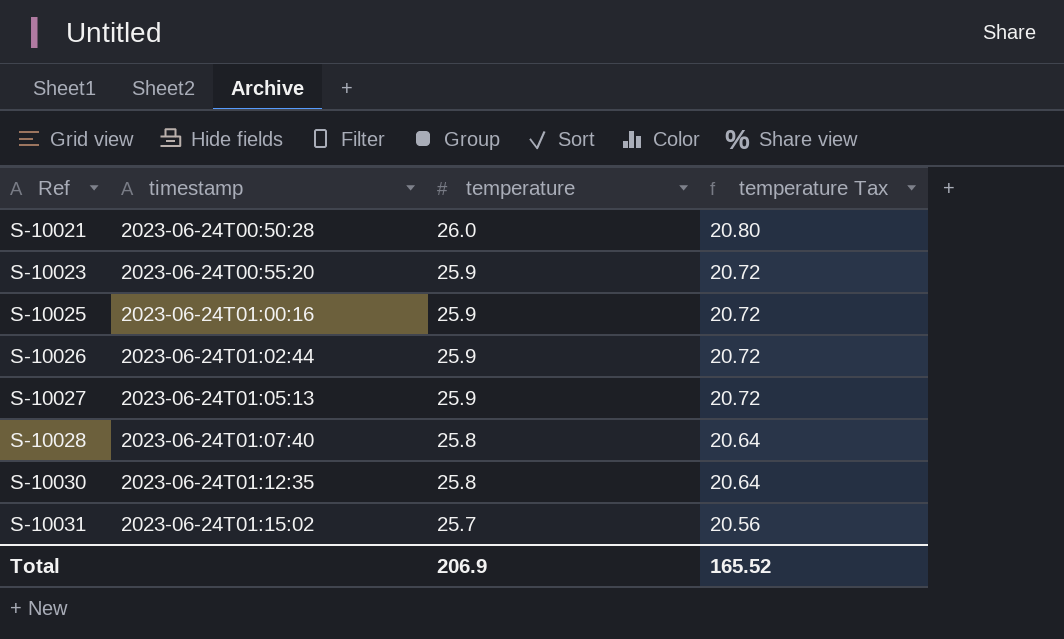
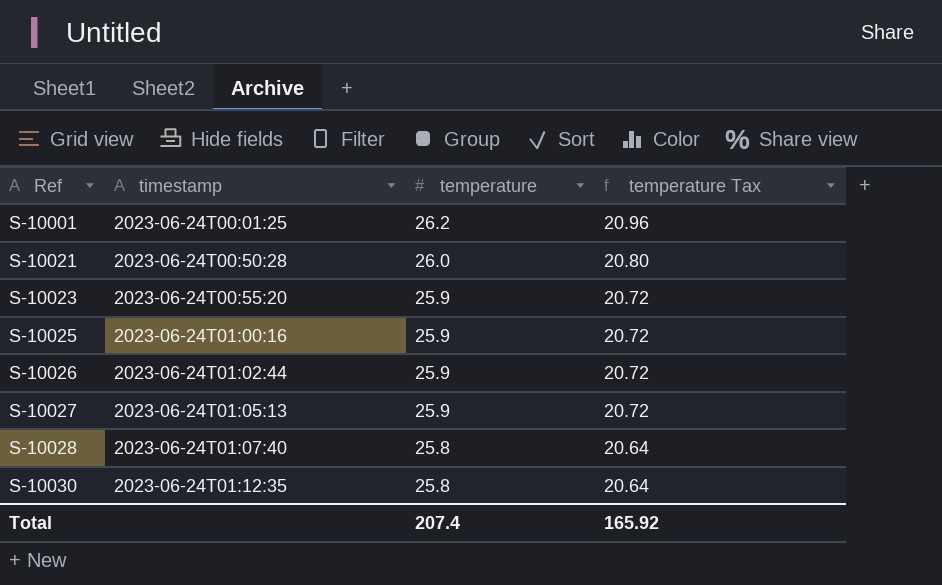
row S-10031: 2023-06-24T01:15:02 | 25.7 | 20.56 -> none
row S-10001: none -> 2023-06-24T00:01:25 | 26.2 | 20.96
Total | temperature: 206.9 -> 207.4
Total | temperature Tax: 165.52 -> 165.92

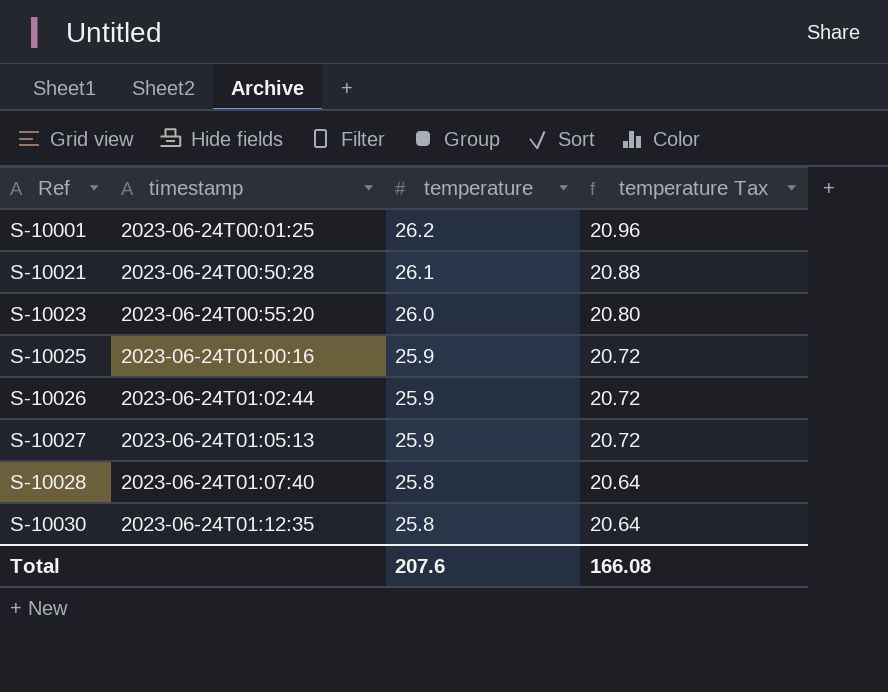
S-10021 | temperature: 26.0 -> 26.1
S-10021 | temperature Tax: 20.80 -> 20.88
S-10023 | temperature: 25.9 -> 26.0
S-10023 | temperature Tax: 20.72 -> 20.80
Total | temperature: 207.4 -> 207.6
Total | temperature Tax: 165.92 -> 166.08

